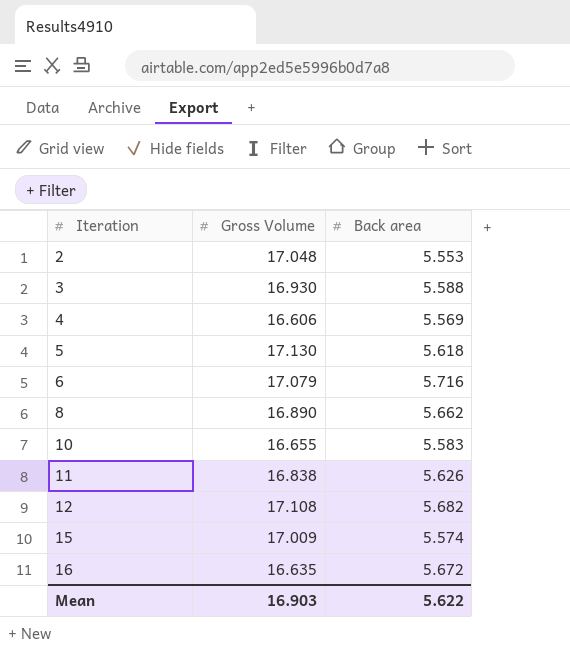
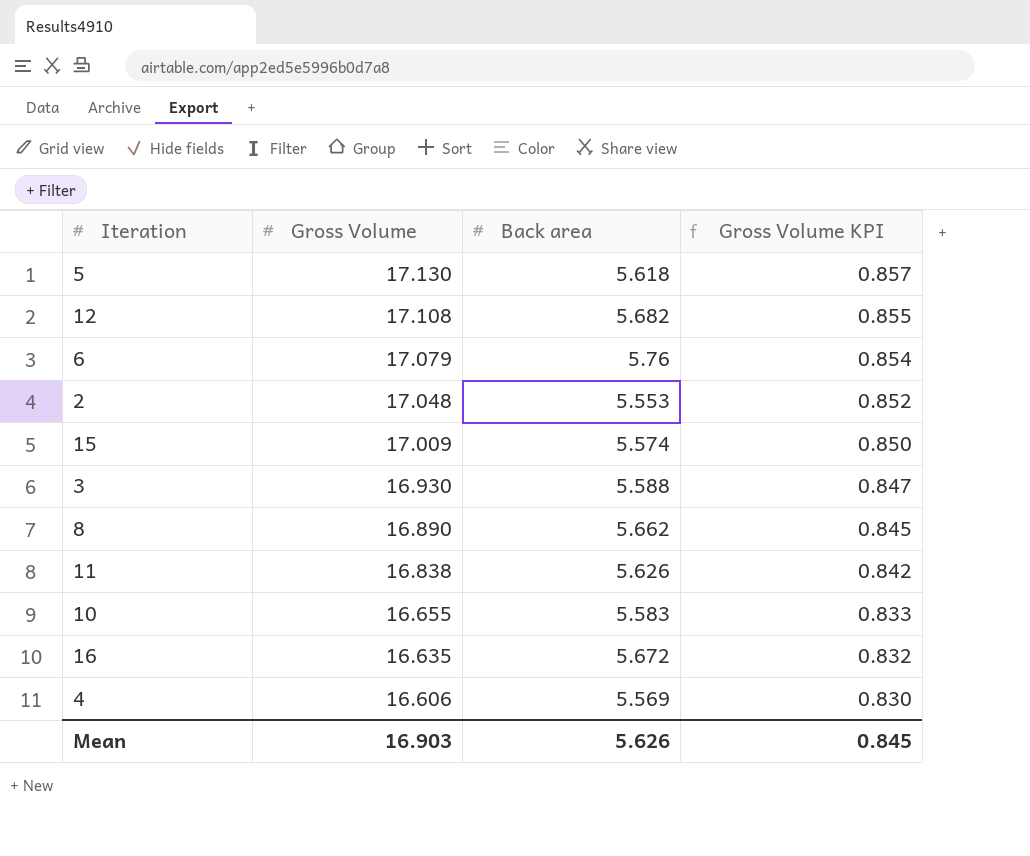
row order: Iteration ascending -> Gross Volume descending
column Gross Volume KPI | formula: none -> [Gross Volume] * 0.05
6 | Back area: 5.716 -> 5.76
Mean | Back area: 5.622 -> 5.626

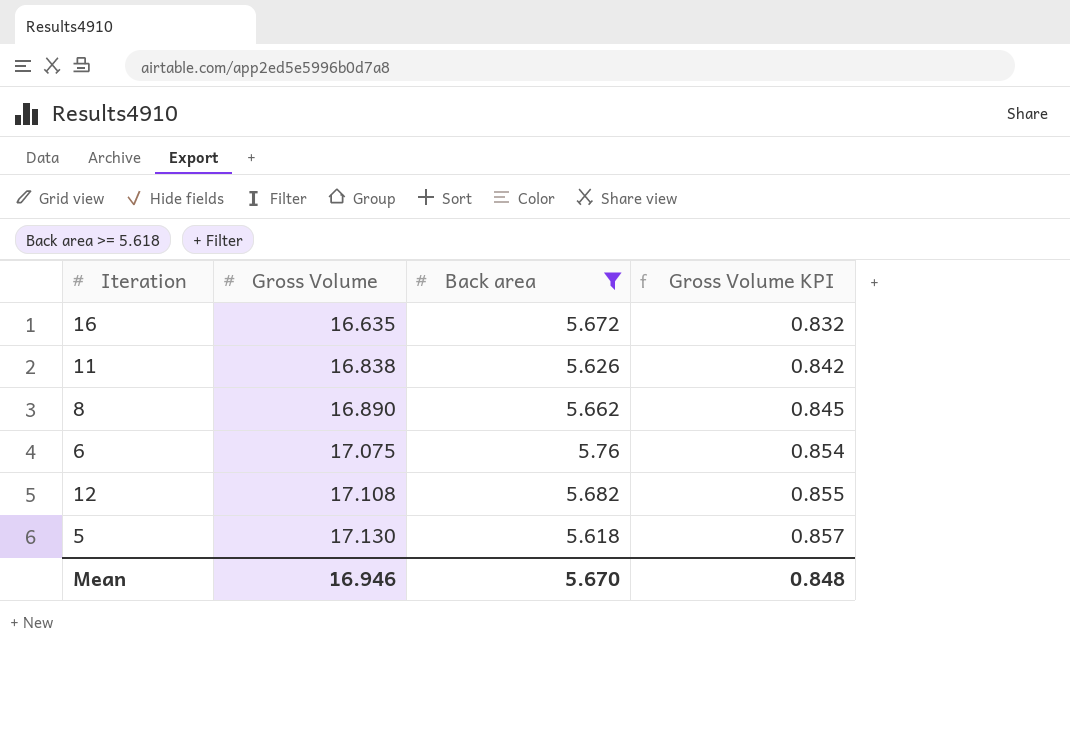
filter: none -> Back area >= 5.618
row order: Gross Volume descending -> Gross Volume ascending
6 | Gross Volume: 17.079 -> 17.075
Mean | Gross Volume: 16.903 -> 16.946
Mean | Back area: 5.626 -> 5.670
Mean | Gross Volume KPI: 0.845 -> 0.848

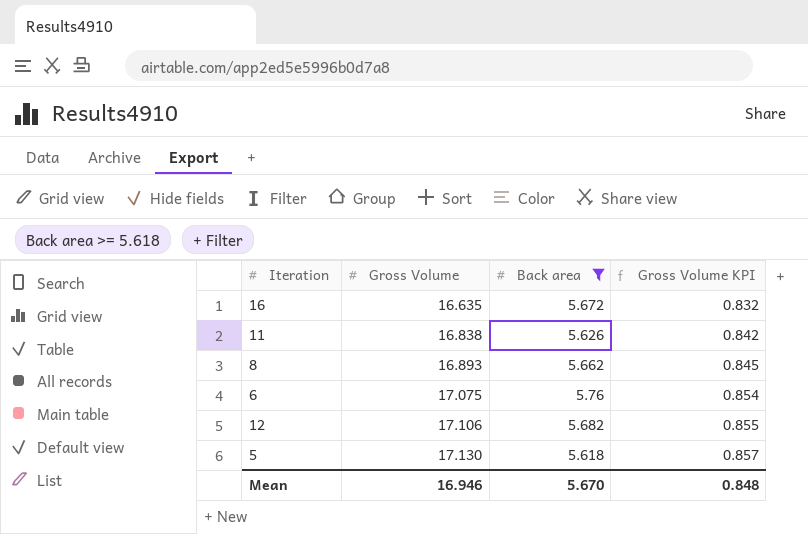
8 | Gross Volume: 16.890 -> 16.893
12 | Gross Volume: 17.108 -> 17.106

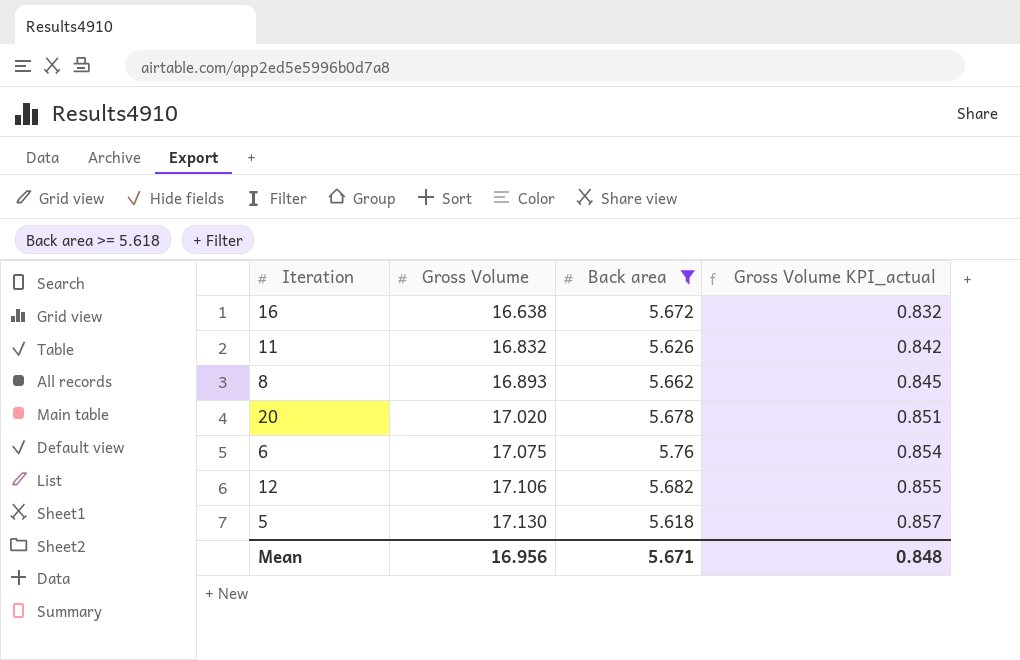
column name: Gross Volume KPI -> Gross Volume KPI_actual
16 | Gross Volume: 16.635 -> 16.638
11 | Gross Volume: 16.838 -> 16.832
row 20: none -> 17.020 | 5.678 | 0.851
Mean | Gross Volume: 16.946 -> 16.956
Mean | Back area: 5.670 -> 5.671

